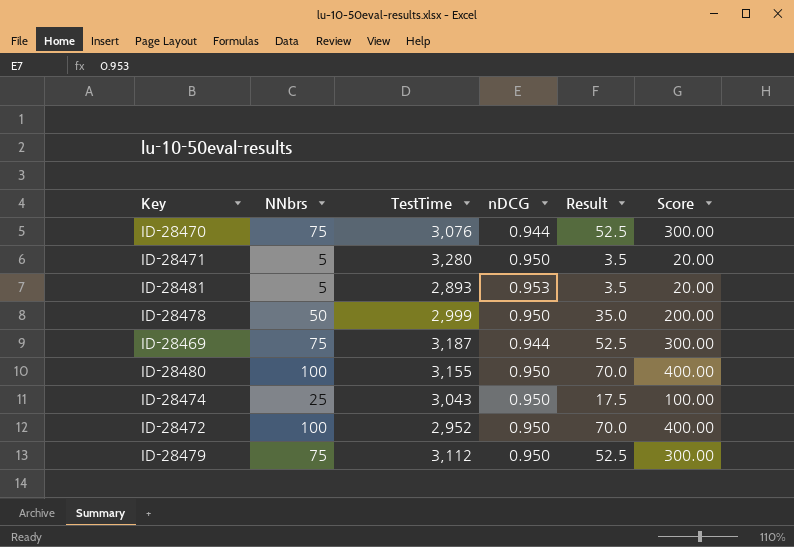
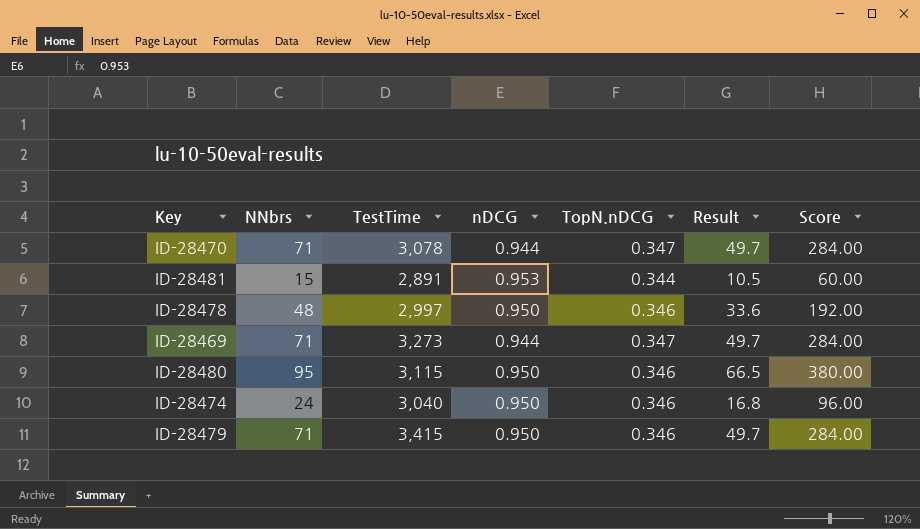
column TopN.nDCG | position: none -> 5
row ID-28471: 5 | 3,280 | 0.950 | 3.5 | 20.00 -> none
row ID-28472: 100 | 2,952 | 0.950 | 70.0 | 400.00 -> none
ID-28470 | NNbrs: 75 -> 71
ID-28470 | TestTime: 3,076 -> 3,078
ID-28470 | Result: 52.5 -> 49.7
ID-28470 | Score: 300.00 -> 284.00
ID-28481 | NNbrs: 5 -> 15
ID-28481 | TestTime: 2,893 -> 2,891
ID-28481 | Result: 3.5 -> 10.5
ID-28481 | Score: 20.00 -> 60.00
ID-28478 | NNbrs: 50 -> 48
ID-28478 | TestTime: 2,999 -> 2,997
ID-28478 | Result: 35.0 -> 33.6
ID-28478 | Score: 200.00 -> 192.00
ID-28469 | NNbrs: 75 -> 71
ID-28469 | TestTime: 3,187 -> 3,273
ID-28469 | Result: 52.5 -> 49.7
ID-28469 | Score: 300.00 -> 284.00
ID-28480 | NNbrs: 100 -> 95
ID-28480 | TestTime: 3,155 -> 3,115
ID-28480 | Result: 70.0 -> 66.5
ID-28480 | Score: 400.00 -> 380.00
ID-28474 | NNbrs: 25 -> 24
ID-28474 | TestTime: 3,043 -> 3,040
ID-28474 | Result: 17.5 -> 16.8
ID-28474 | Score: 100.00 -> 96.00
ID-28479 | NNbrs: 75 -> 71
ID-28479 | TestTime: 3,112 -> 3,415
ID-28479 | Result: 52.5 -> 49.7
ID-28479 | Score: 300.00 -> 284.00

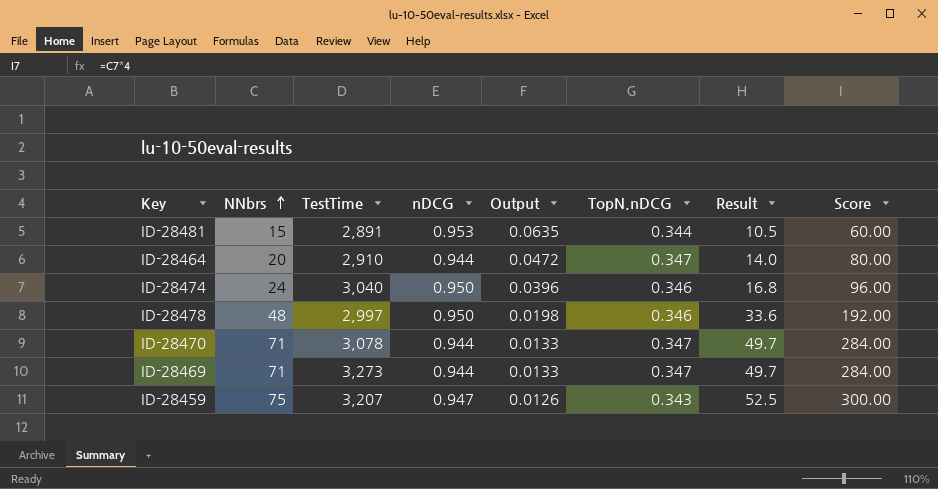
row order: none -> NNbrs ascending
column Output | formula: none -> [nDCG] / [NNbrs]
row ID-28480: 95 | 3,115 | 0.950 | 0.346 | 66.5 | 380.00 -> none
row ID-28479: 71 | 3,415 | 0.950 | 0.346 | 49.7 | 284.00 -> none
row ID-28464: none -> 20 | 2,910 | 0.944 | 0.0472 | 0.347 | 14.0 | 80.00
row ID-28459: none -> 75 | 3,207 | 0.947 | 0.0126 | 0.343 | 52.5 | 300.00

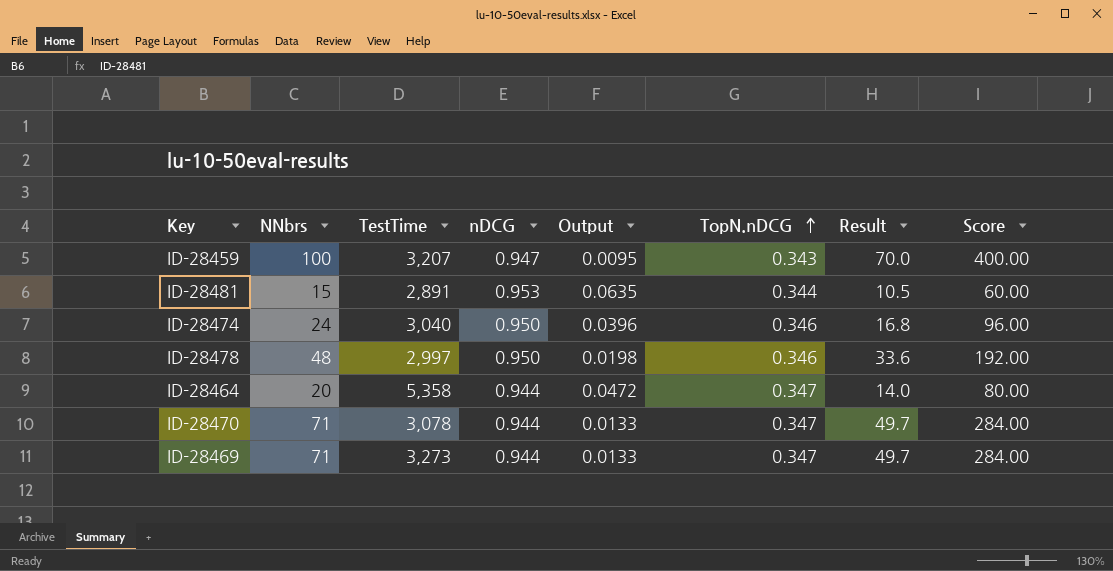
row order: NNbrs ascending -> TopN.nDCG ascending
ID-28459 | NNbrs: 75 -> 100
ID-28459 | Output: 0.0126 -> 0.0095
ID-28459 | Result: 52.5 -> 70.0
ID-28459 | Score: 300.00 -> 400.00
ID-28464 | TestTime: 2,910 -> 5,358

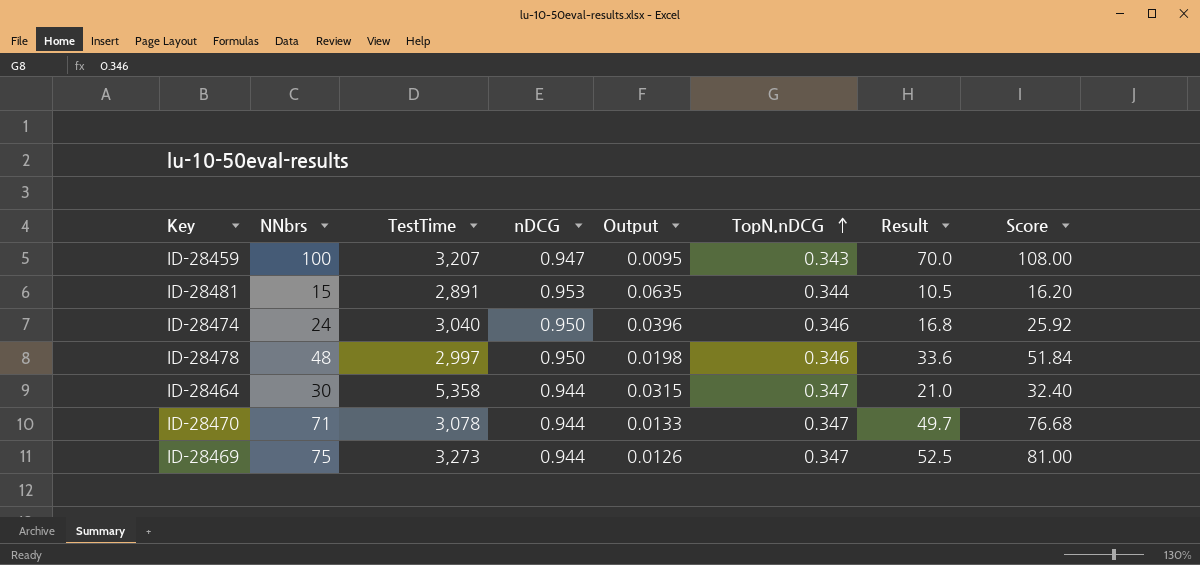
column Score | formula: [NNbrs] * 4 -> [NNbrs] * 1.08
ID-28464 | NNbrs: 20 -> 30
ID-28464 | Output: 0.0472 -> 0.0315
ID-28464 | Result: 14.0 -> 21.0
ID-28469 | NNbrs: 71 -> 75
ID-28469 | Output: 0.0133 -> 0.0126
ID-28469 | Result: 49.7 -> 52.5

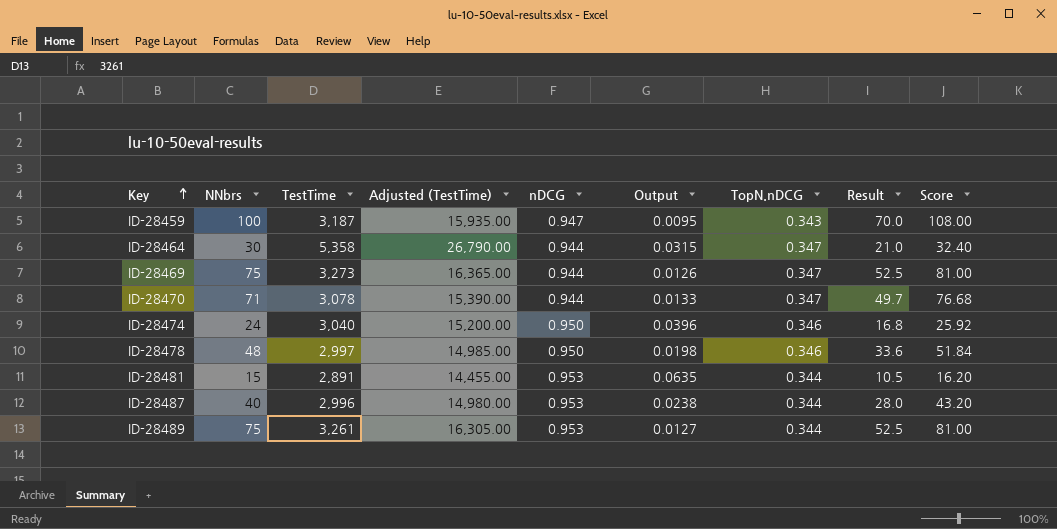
row order: TopN.nDCG ascending -> Key ascending
column Adjusted (TestTime) | formula: none -> [TestTime] * 5
ID-28459 | TestTime: 3,207 -> 3,187
row ID-28487: none -> 40 | 2,996 | 14,980.00 | 0.953 | 0.0238 | 0.344 | 28.0 | 43.20
row ID-28489: none -> 75 | 3,261 | 16,305.00 | 0.953 | 0.0127 | 0.344 | 52.5 | 81.00

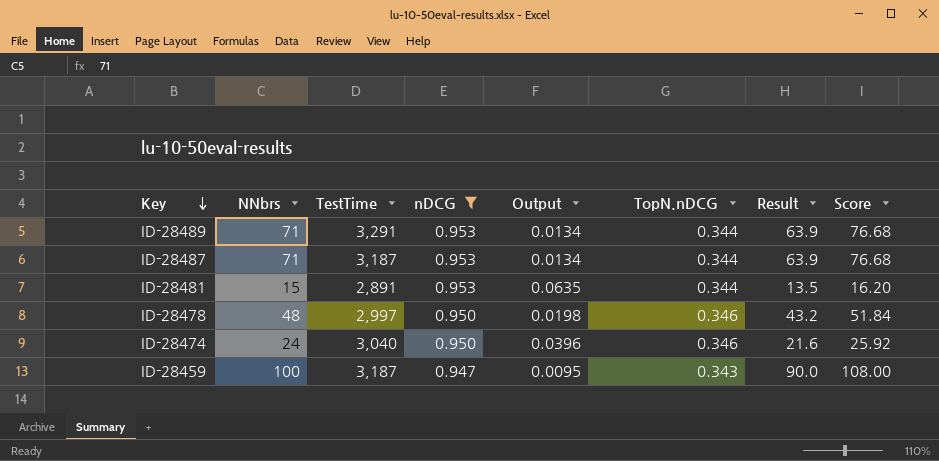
filter: none -> nDCG != 0.944
row order: Key ascending -> Key descending
column Adjusted (TestTime) | formula: [TestTime] * 5 -> none
column Result | formula: [NNbrs] * 0.7 -> [NNbrs] * 0.9
ID-28489 | NNbrs: 75 -> 71
ID-28489 | TestTime: 3,261 -> 3,291
ID-28489 | Output: 0.0127 -> 0.0134
ID-28489 | Score: 81.00 -> 76.68
ID-28487 | NNbrs: 40 -> 71
ID-28487 | TestTime: 2,996 -> 3,187
ID-28487 | Output: 0.0238 -> 0.0134
ID-28487 | Score: 43.20 -> 76.68

